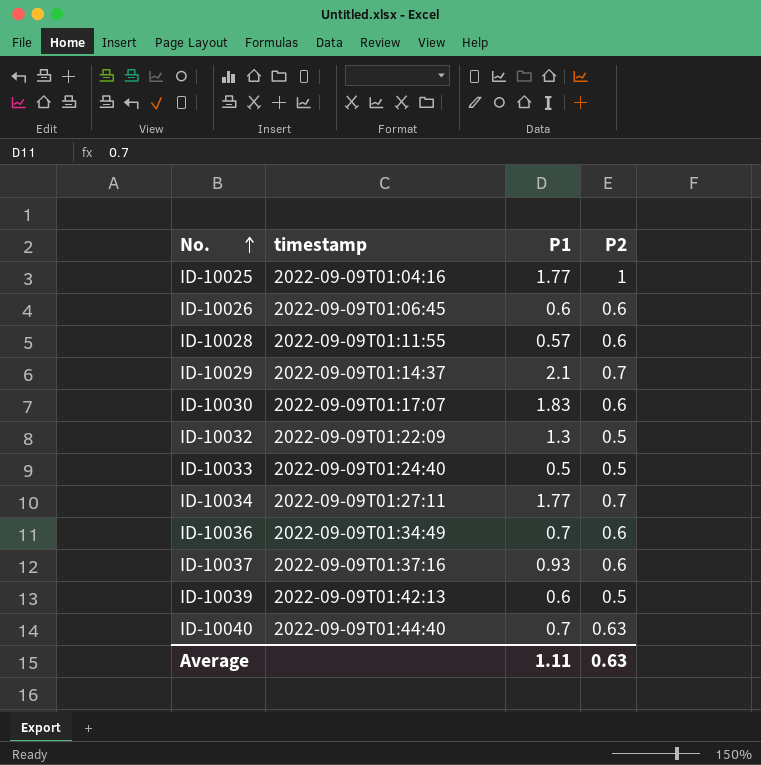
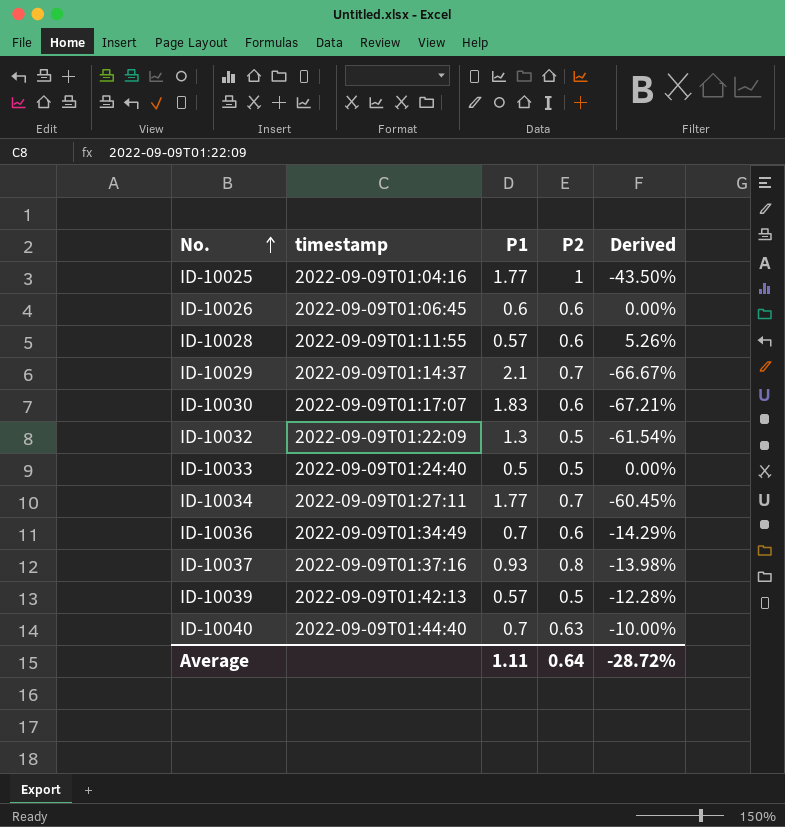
column Derived | formula: none -> ([P2] - [P1]) / [P1]
ID-10037 | P2: 0.6 -> 0.8
ID-10039 | P1: 0.6 -> 0.57
Average | P2: 0.63 -> 0.64

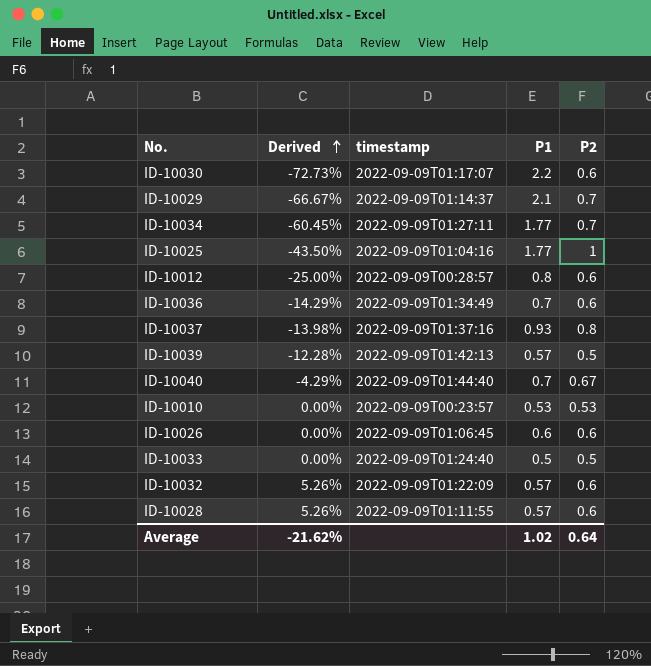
row order: No. ascending -> Derived ascending
column Derived | position: 5 -> 2
ID-10030 | Derived: -67.21% -> -72.73%
ID-10030 | P1: 1.83 -> 2.2
row ID-10012: none -> -25.00% | 2022-09-09T00:28:57 | 0.8 | 0.6
ID-10040 | Derived: -10.00% -> -4.29%
ID-10040 | P2: 0.63 -> 0.67
row ID-10010: none -> 0.00% | 2022-09-09T00:23:57 | 0.53 | 0.53
ID-10032 | Derived: -61.54% -> 5.26%
ID-10032 | P1: 1.3 -> 0.57
ID-10032 | P2: 0.5 -> 0.6
Average | Derived: -28.72% -> -21.62%
Average | P1: 1.11 -> 1.02

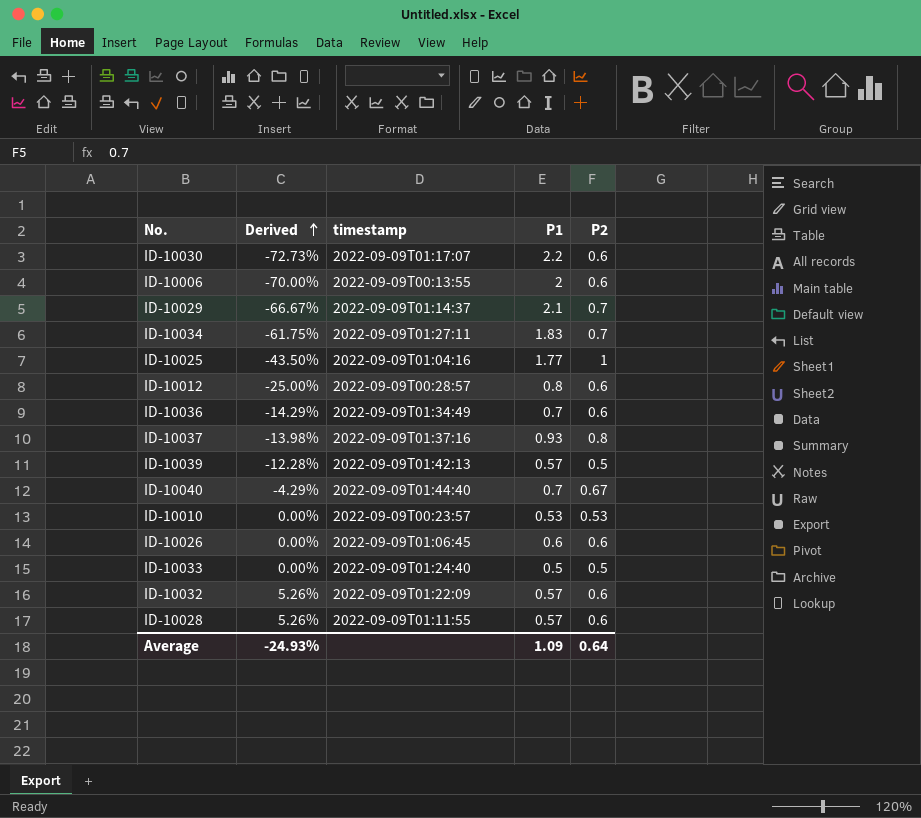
row ID-10006: none -> -70.00% | 2022-09-09T00:13:55 | 2 | 0.6
ID-10034 | Derived: -60.45% -> -61.75%
ID-10034 | P1: 1.77 -> 1.83
Average | Derived: -21.62% -> -24.93%
Average | P1: 1.02 -> 1.09

